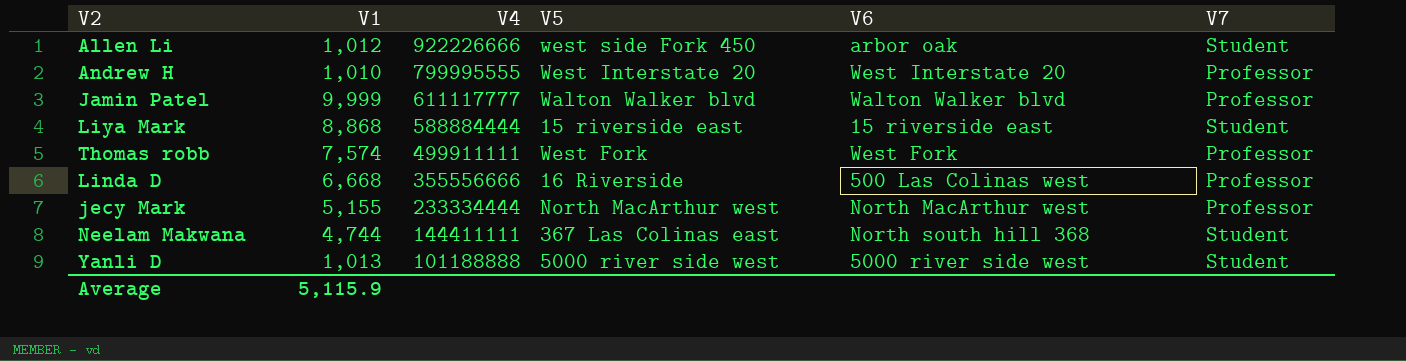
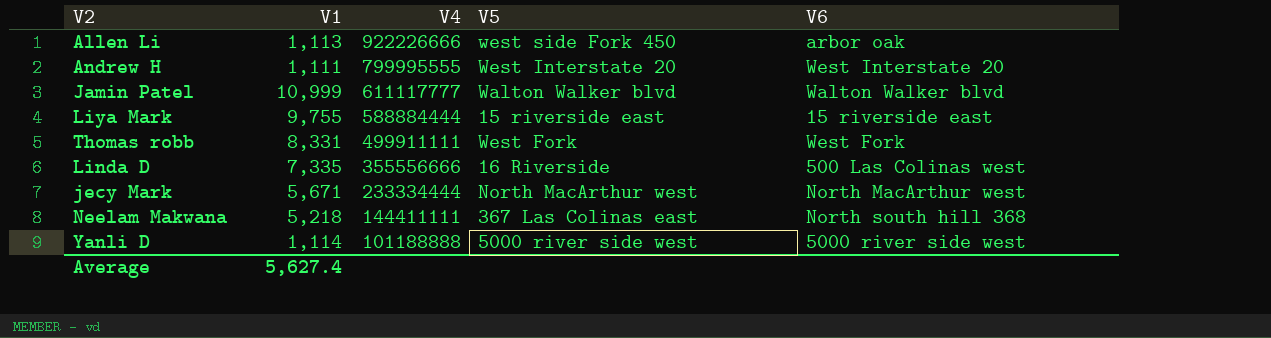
column V7 | position: 6 -> none
Allen Li | V1: 1,012 -> 1,113
Andrew H | V1: 1,010 -> 1,111
Jamin Patel | V1: 9,999 -> 10,999
Liya Mark | V1: 8,868 -> 9,755
Thomas robb | V1: 7,574 -> 8,331
Linda D | V1: 6,668 -> 7,335
jecy Mark | V1: 5,155 -> 5,671
Neelam Makwana | V1: 4,744 -> 5,218
Yanli D | V1: 1,013 -> 1,114
Average | V1: 5,115.9 -> 5,627.4

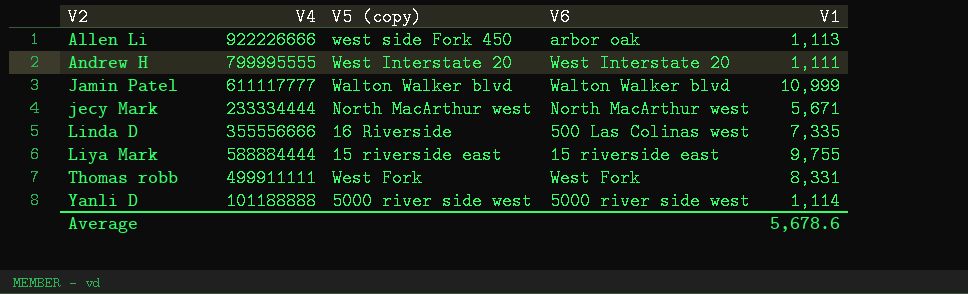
row order: V4 descending -> V2 ascending
column name: V5 -> V5 (copy)
column V1 | position: 2 -> 5
row Neelam Makwana: 5,218 | 144411111 | 367 Las Colinas east | North south hill 368 -> none
Average | V1: 5,627.4 -> 5,678.6

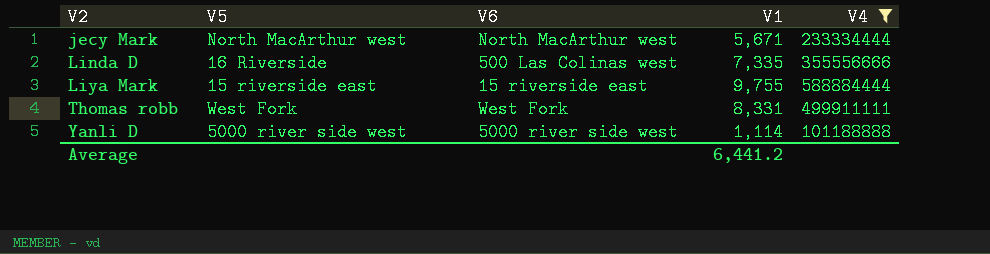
filter: none -> V4 <= 588884444
column name: V5 (copy) -> V5
column V4 | position: 2 -> 5
Average | V1: 5,678.6 -> 6,441.2

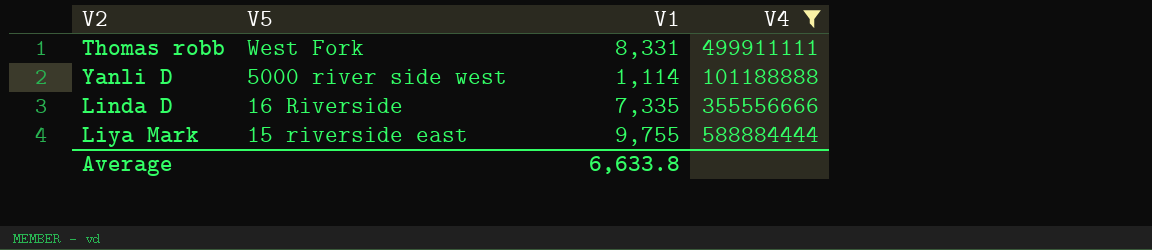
row order: V2 ascending -> V5 descending
column V6 | position: 3 -> none
row jecy Mark: North MacArthur west | North MacArthur west | 5,671 | 233334444 -> none
Average | V1: 6,441.2 -> 6,633.8

